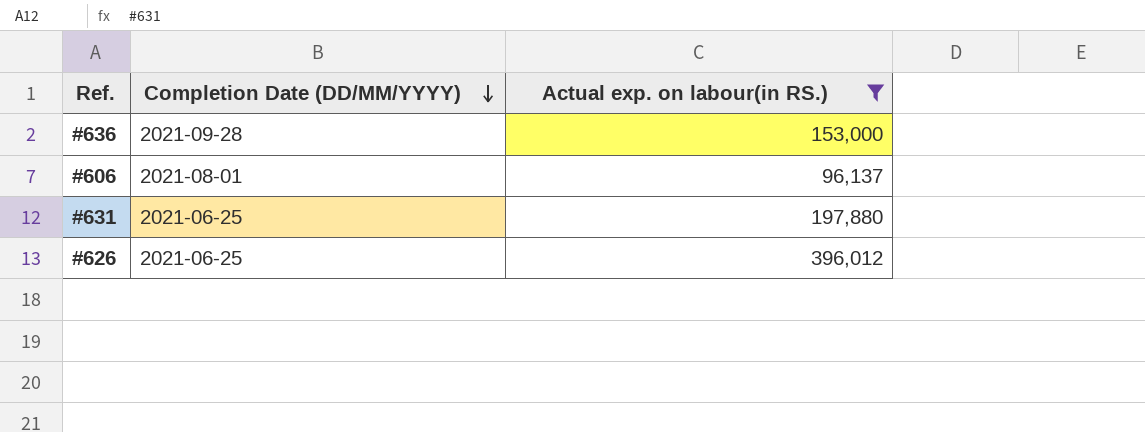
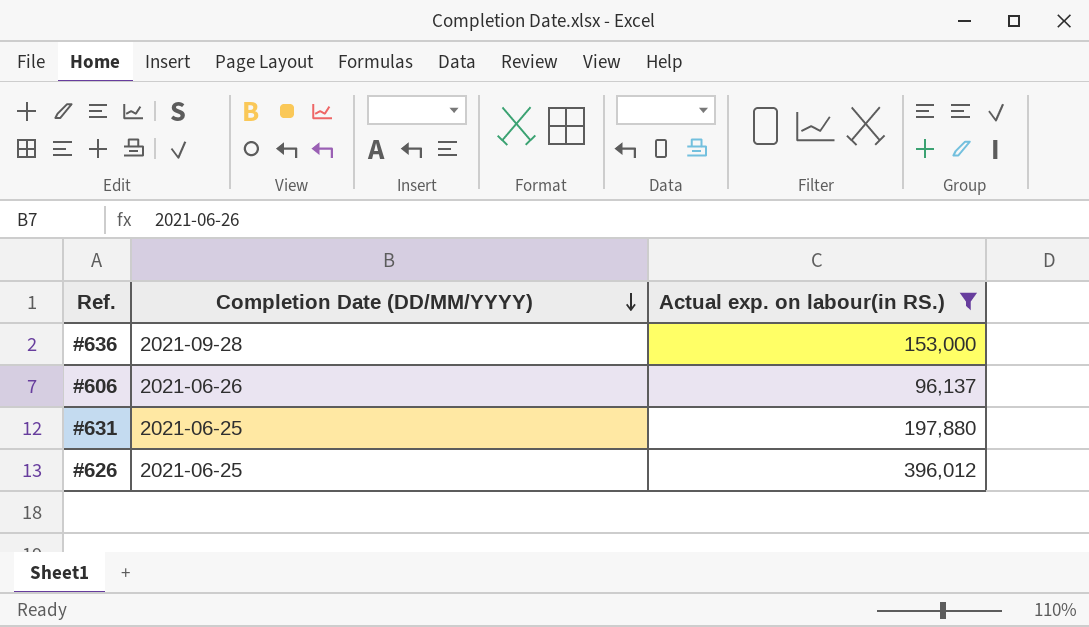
#606 | Completion Date (DD/MM/YYYY): 2021-08-01 -> 2021-06-26

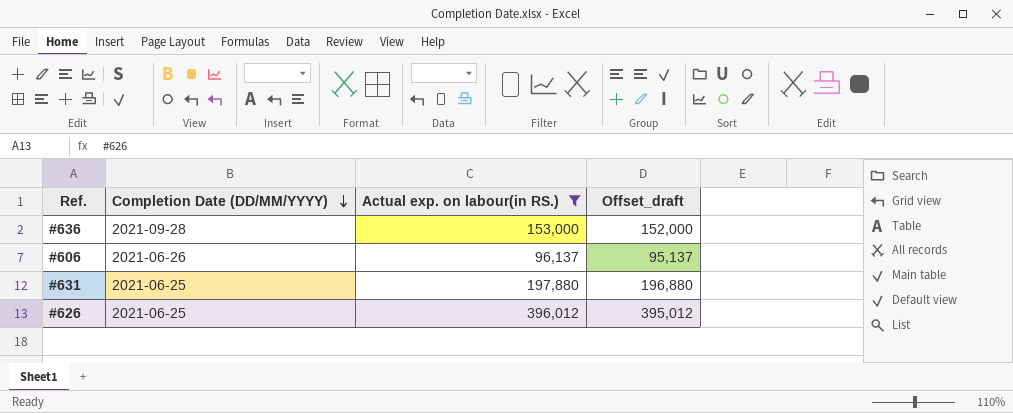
column Offset_draft | formula: none -> [Actual exp. on labour(in RS.)] - 1000

